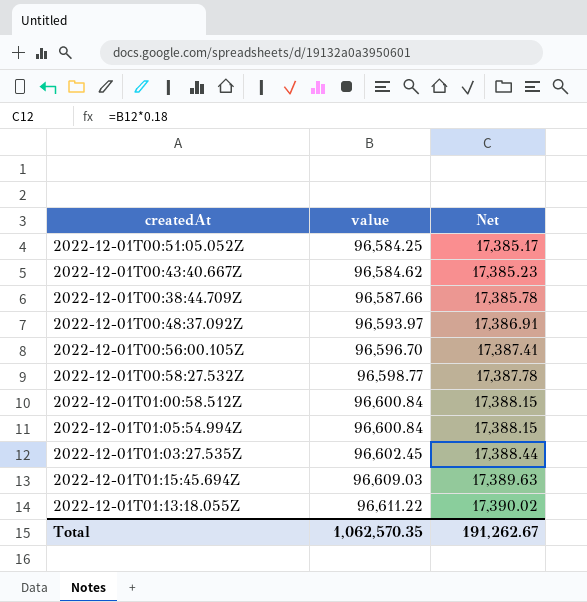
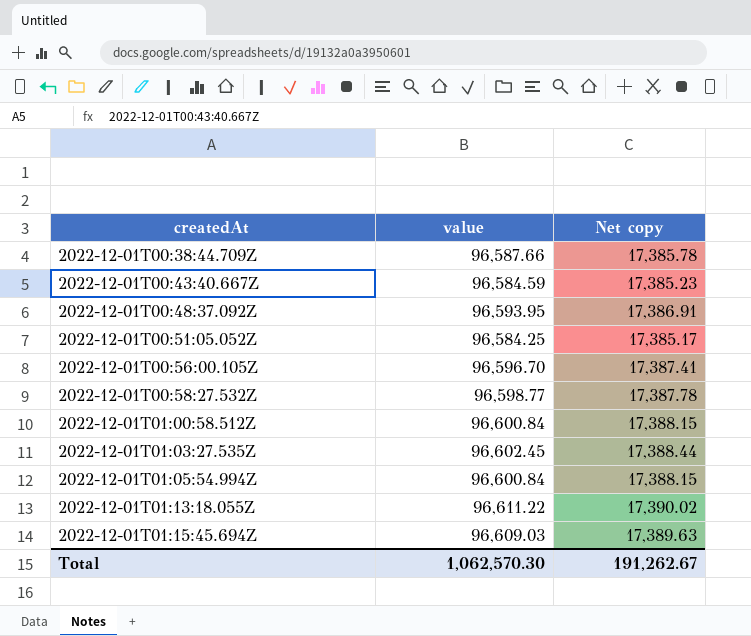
row order: value ascending -> createdAt ascending
column name: Net -> Net copy
2022-12-01T00:43:40.667Z | value: 96,584.62 -> 96,584.59
2022-12-01T00:48:37.092Z | value: 96,593.97 -> 96,593.95
Total | value: 1,062,570.35 -> 1,062,570.30

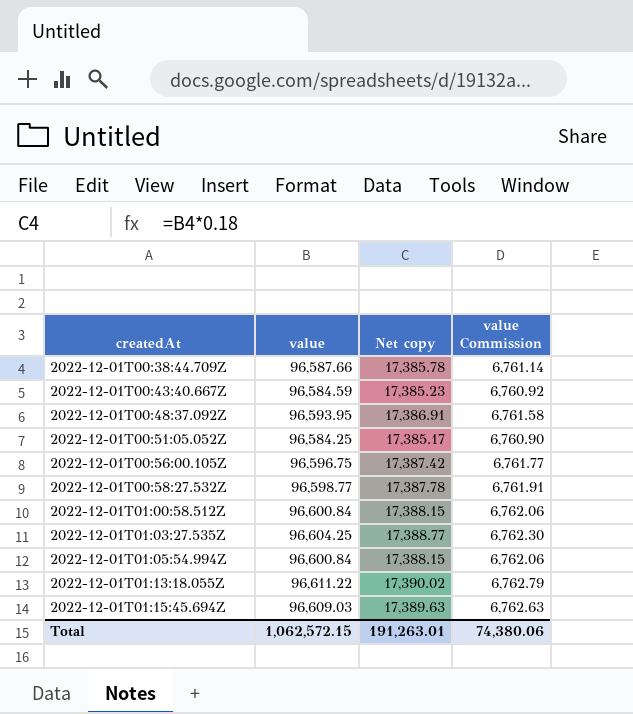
column value Commission | formula: none -> [value] * 0.07
2022-12-01T00:56:00.105Z | value: 96,596.70 -> 96,596.75
2022-12-01T00:56:00.105Z | Net copy: 17,387.41 -> 17,387.42
2022-12-01T01:03:27.535Z | value: 96,602.45 -> 96,604.25
2022-12-01T01:03:27.535Z | Net copy: 17,388.44 -> 17,388.77
Total | value: 1,062,570.30 -> 1,062,572.15
Total | Net copy: 191,262.67 -> 191,263.01

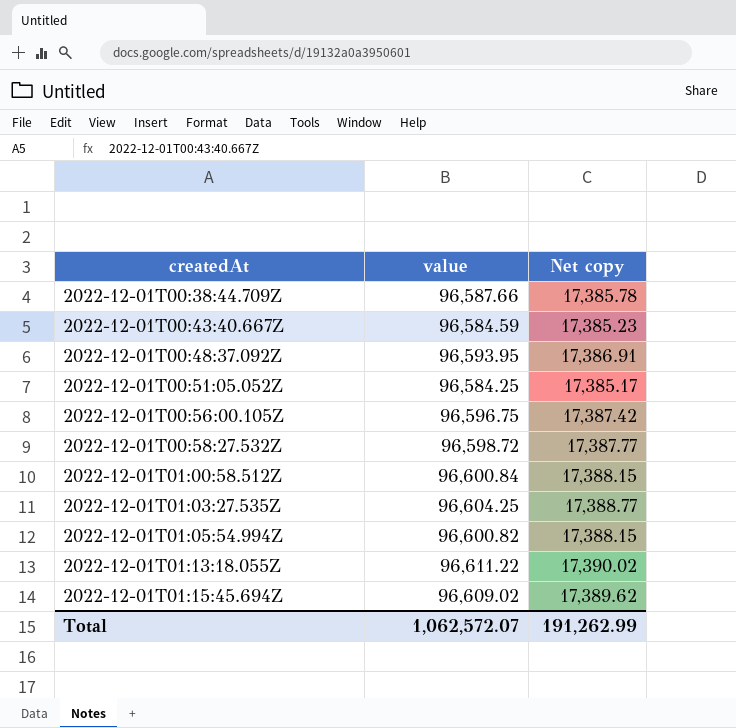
column value Commission | formula: [value] * 0.07 -> none
2022-12-01T00:58:27.532Z | value: 96,598.77 -> 96,598.72
2022-12-01T00:58:27.532Z | Net copy: 17,387.78 -> 17,387.77
2022-12-01T01:05:54.994Z | value: 96,600.84 -> 96,600.82
2022-12-01T01:15:45.694Z | value: 96,609.03 -> 96,609.02
2022-12-01T01:15:45.694Z | Net copy: 17,389.63 -> 17,389.62
Total | value: 1,062,572.15 -> 1,062,572.07
Total | Net copy: 191,263.01 -> 191,262.99

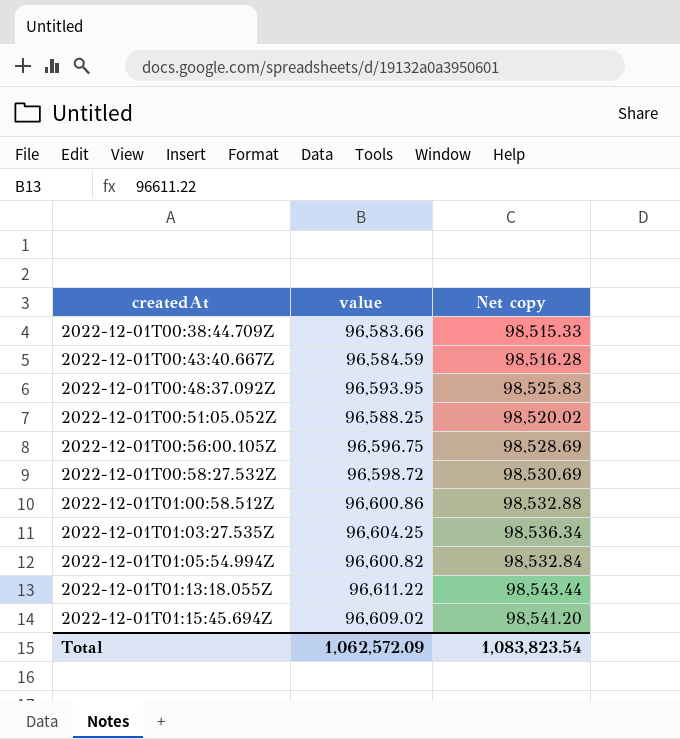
column Net copy | formula: [value] * 0.18 -> [value] * 1.02
2022-12-01T00:38:44.709Z | value: 96,587.66 -> 96,583.66
2022-12-01T00:51:05.052Z | value: 96,584.25 -> 96,588.25
2022-12-01T01:00:58.512Z | value: 96,600.84 -> 96,600.86
Total | value: 1,062,572.07 -> 1,062,572.09
Total | Net copy: 191,262.99 -> 1,083,823.54

